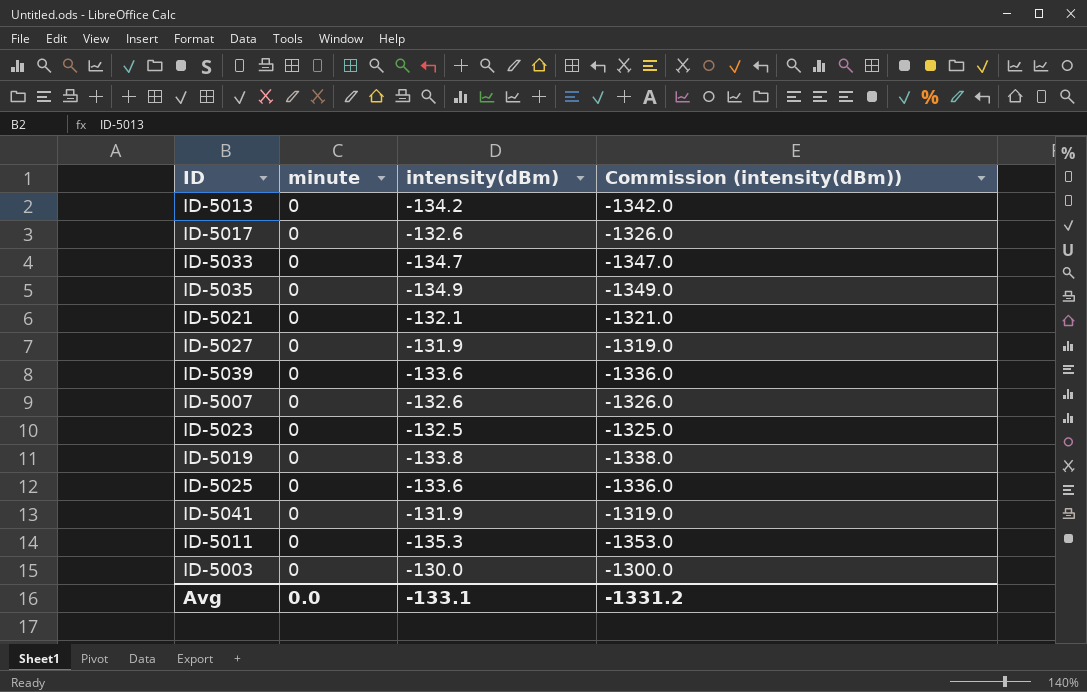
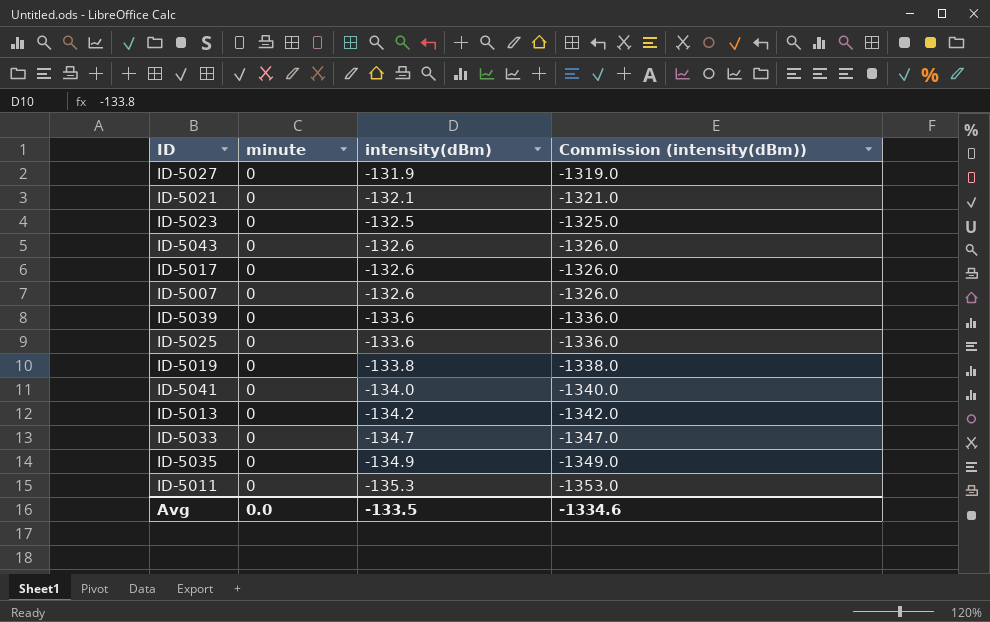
row order: none -> intensity(dBm) descending
row ID-5003: 0 | -130.0 | -1300.0 -> none
row ID-5043: none -> 0 | -132.6 | -1326.0
ID-5041 | intensity(dBm): -131.9 -> -134.0
ID-5041 | Commission (intensity(dBm)): -1319.0 -> -1340.0
Avg | intensity(dBm): -133.1 -> -133.5
Avg | Commission (intensity(dBm)): -1331.2 -> -1334.6

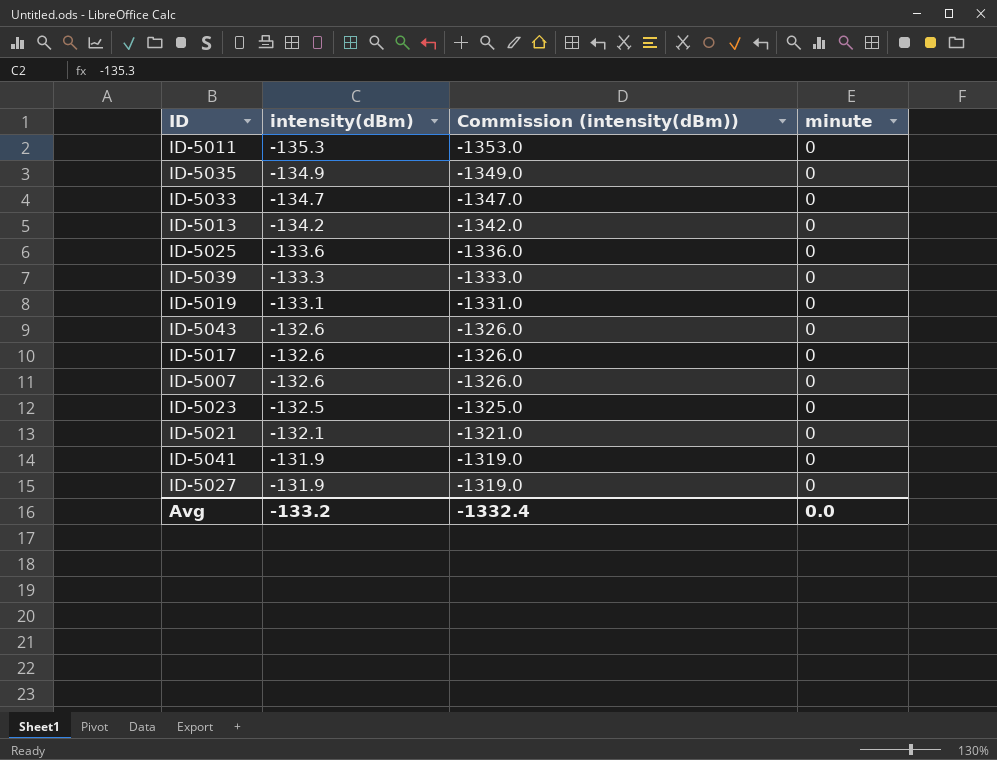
row order: intensity(dBm) descending -> intensity(dBm) ascending
column minute | position: 2 -> 4
ID-5039 | intensity(dBm): -133.6 -> -133.3
ID-5039 | Commission (intensity(dBm)): -1336.0 -> -1333.0
ID-5019 | intensity(dBm): -133.8 -> -133.1
ID-5019 | Commission (intensity(dBm)): -1338.0 -> -1331.0
ID-5041 | intensity(dBm): -134.0 -> -131.9
ID-5041 | Commission (intensity(dBm)): -1340.0 -> -1319.0
Avg | intensity(dBm): -133.5 -> -133.2
Avg | Commission (intensity(dBm)): -1334.6 -> -1332.4

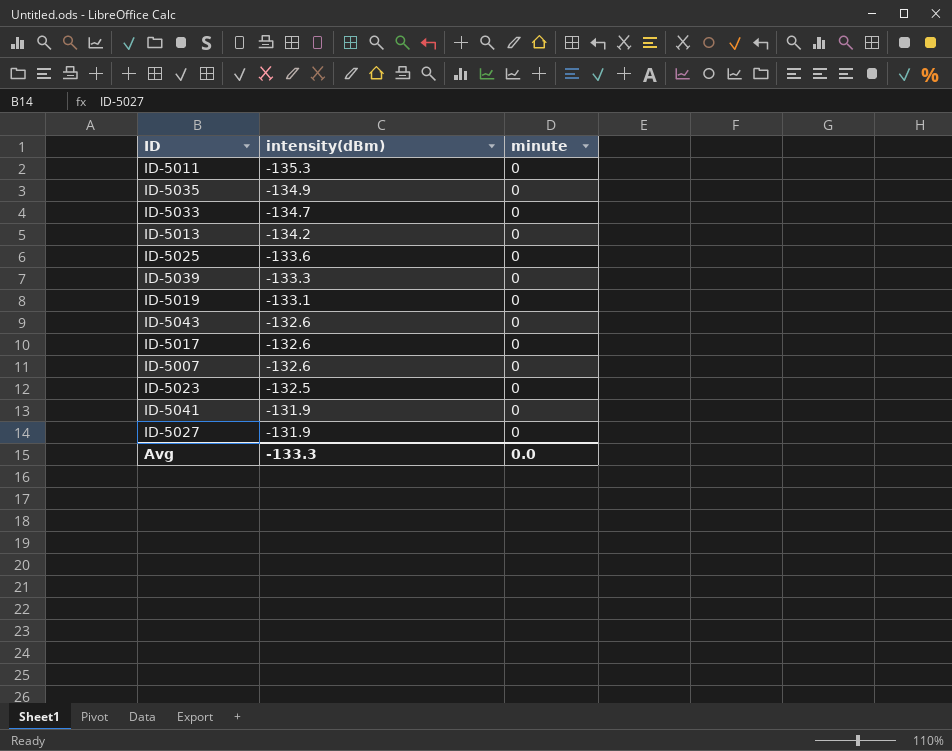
column Commission (intensity(dBm)) | formula: [intensity(dBm)] * 10 -> none
row ID-5021: -132.1 | -1321.0 | 0 -> none
Avg | intensity(dBm): -133.2 -> -133.3

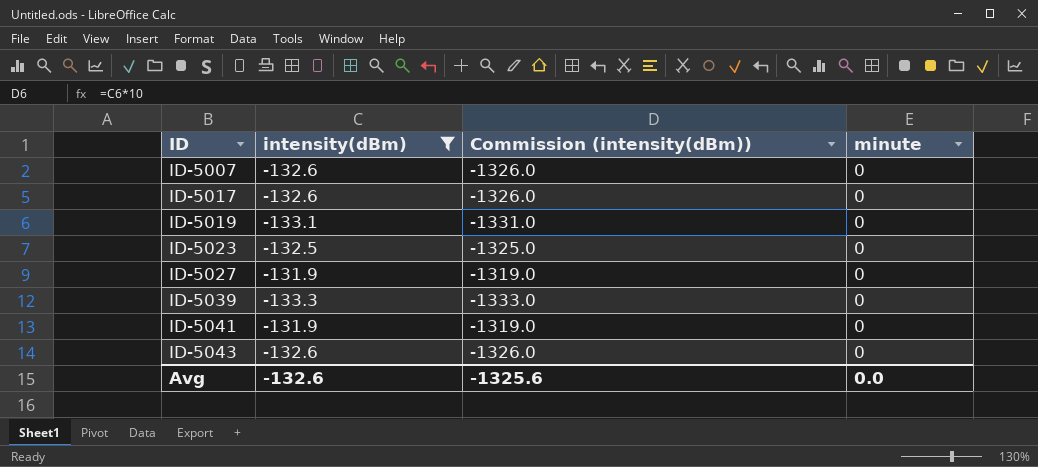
filter: none -> intensity(dBm) >= -133.3
row order: intensity(dBm) ascending -> ID ascending
column Commission (intensity(dBm)) | formula: none -> [intensity(dBm)] * 10
Avg | intensity(dBm): -133.3 -> -132.6

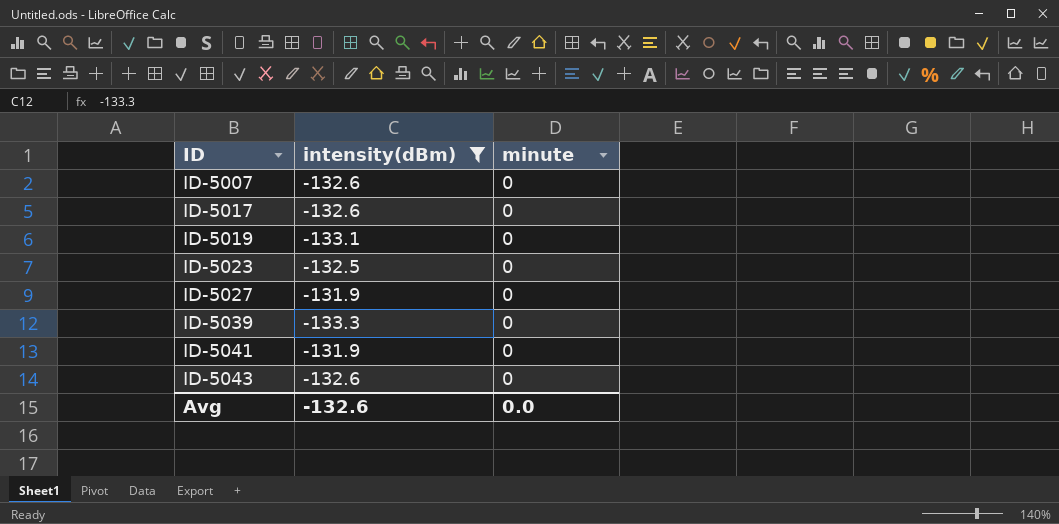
column Commission (intensity(dBm)) | formula: [intensity(dBm)] * 10 -> none

